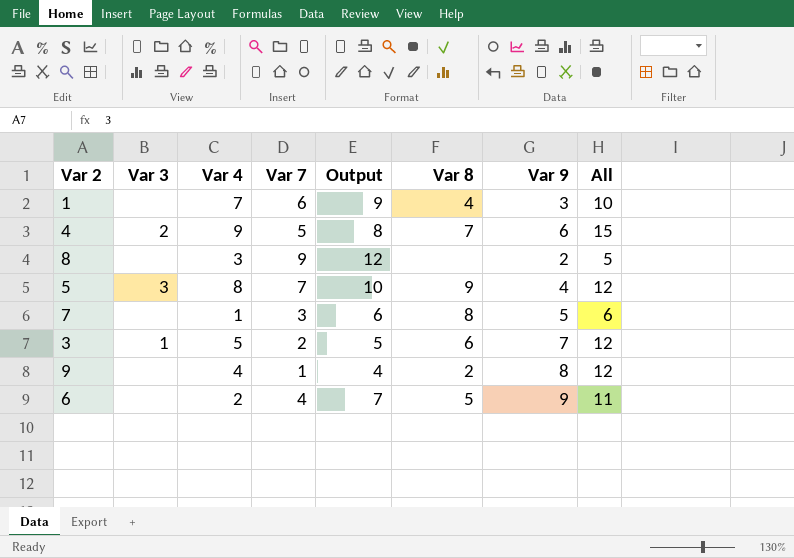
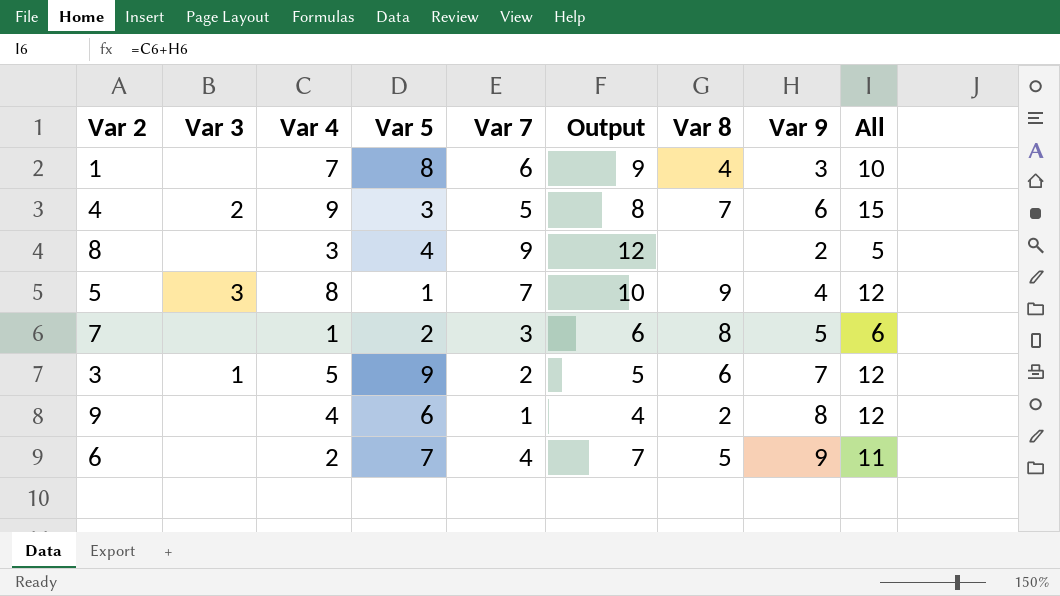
column Var 5 | position: none -> 4

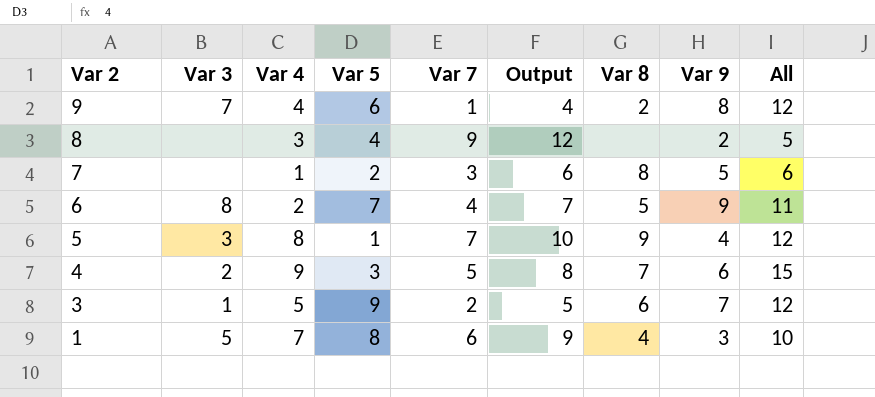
row order: none -> Var 2 descending
9 | Var 3: none -> 7
6 | Var 3: none -> 8
1 | Var 3: none -> 5

